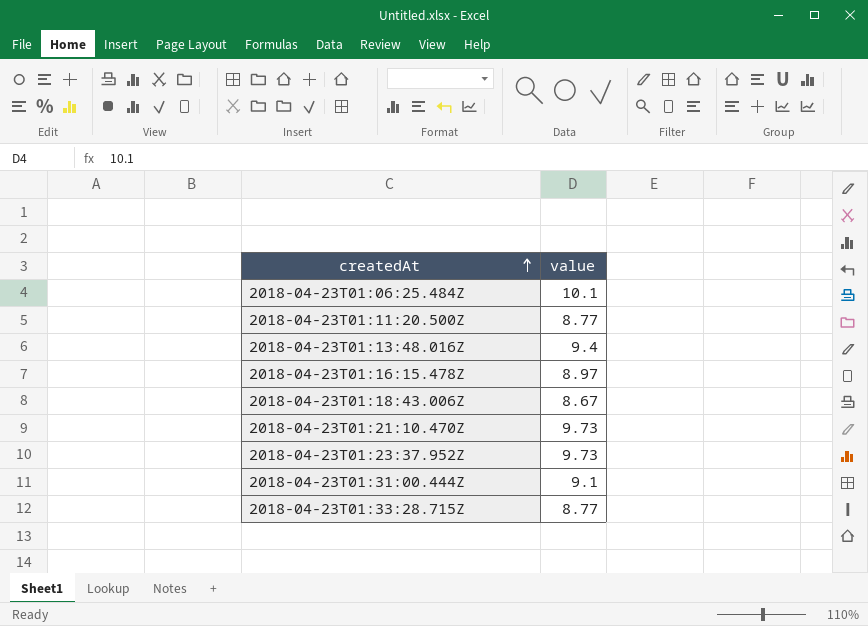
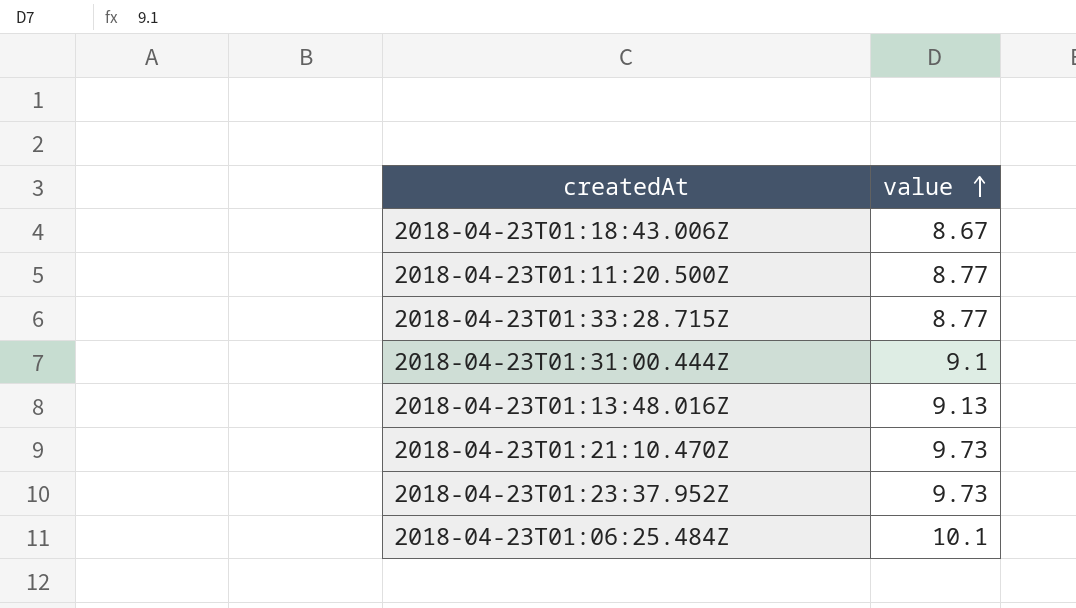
row order: createdAt ascending -> value ascending
row 2018-04-23T01:16:15.478Z: 8.97 -> none
2018-04-23T01:13:48.016Z | value: 9.4 -> 9.13

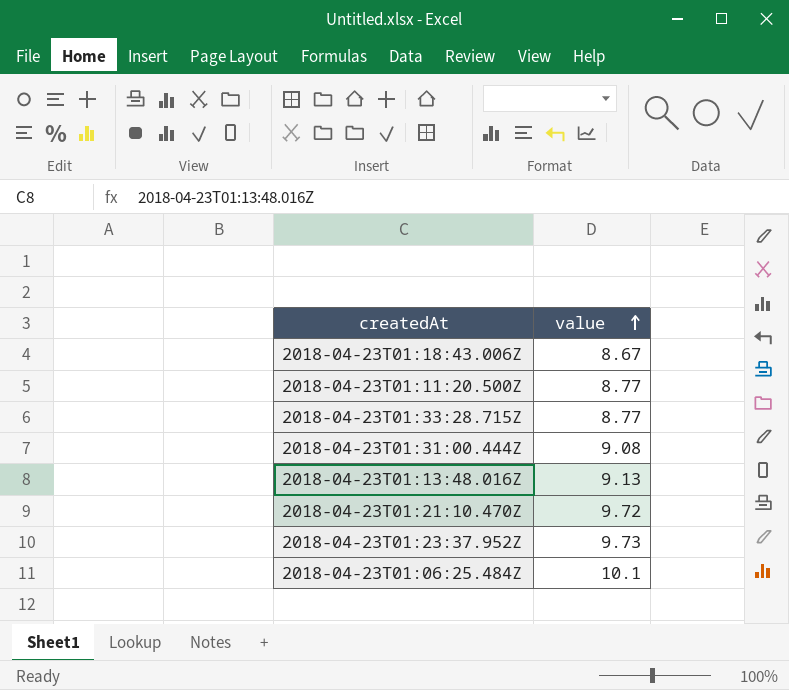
2018-04-23T01:31:00.444Z | value: 9.1 -> 9.08
2018-04-23T01:21:10.470Z | value: 9.73 -> 9.72

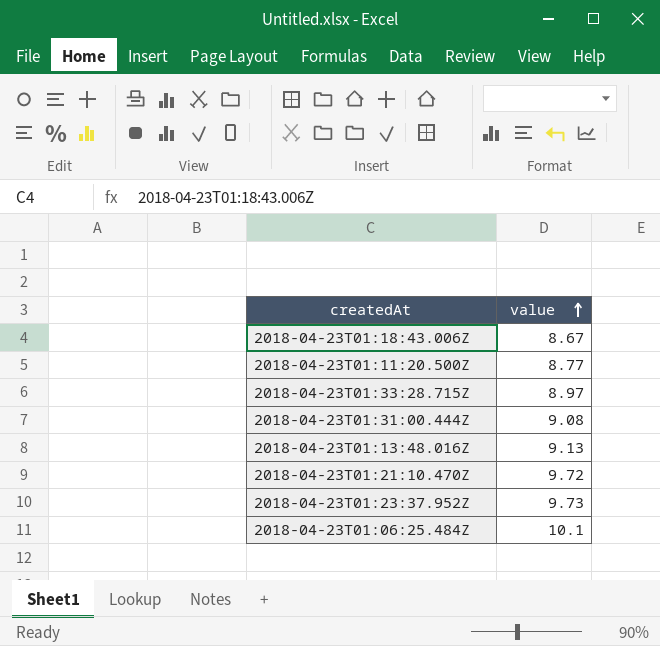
2018-04-23T01:33:28.715Z | value: 8.77 -> 8.97

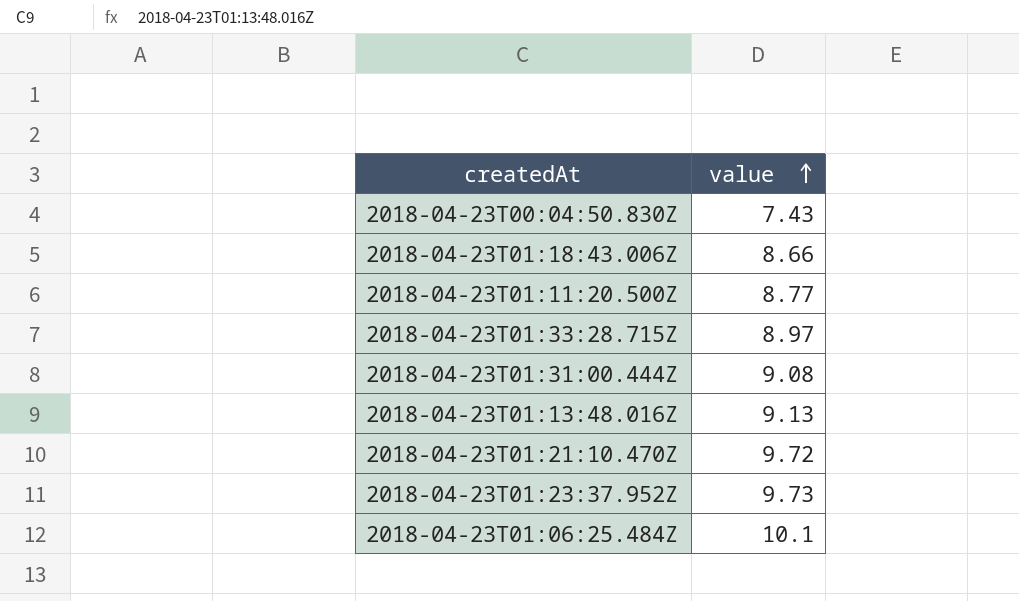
row 2018-04-23T00:04:50.830Z: none -> 7.43
2018-04-23T01:18:43.006Z | value: 8.67 -> 8.66

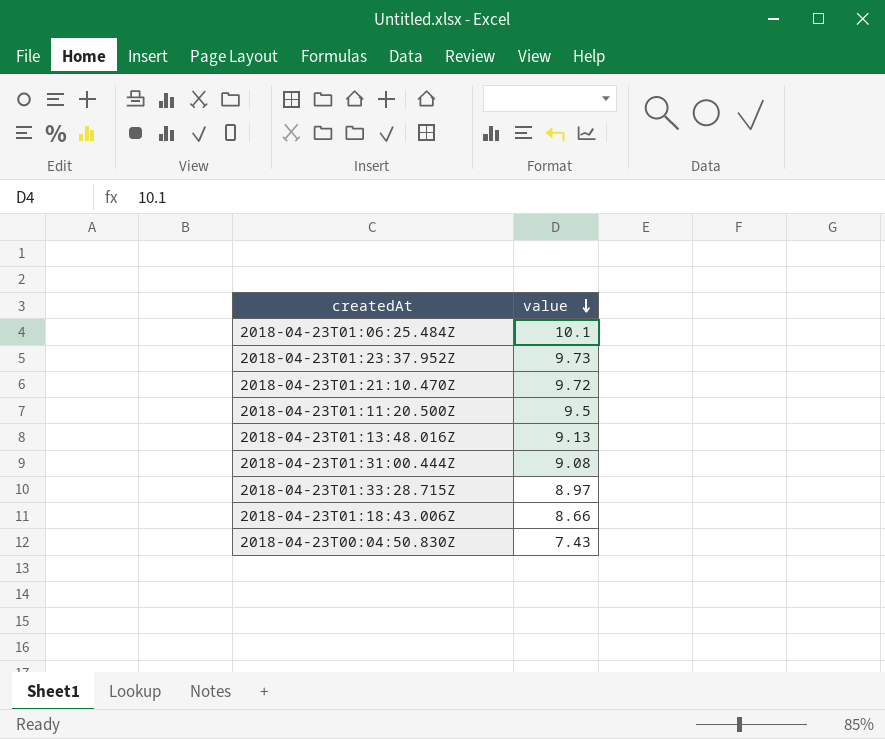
row order: value ascending -> value descending
2018-04-23T01:11:20.500Z | value: 8.77 -> 9.5

